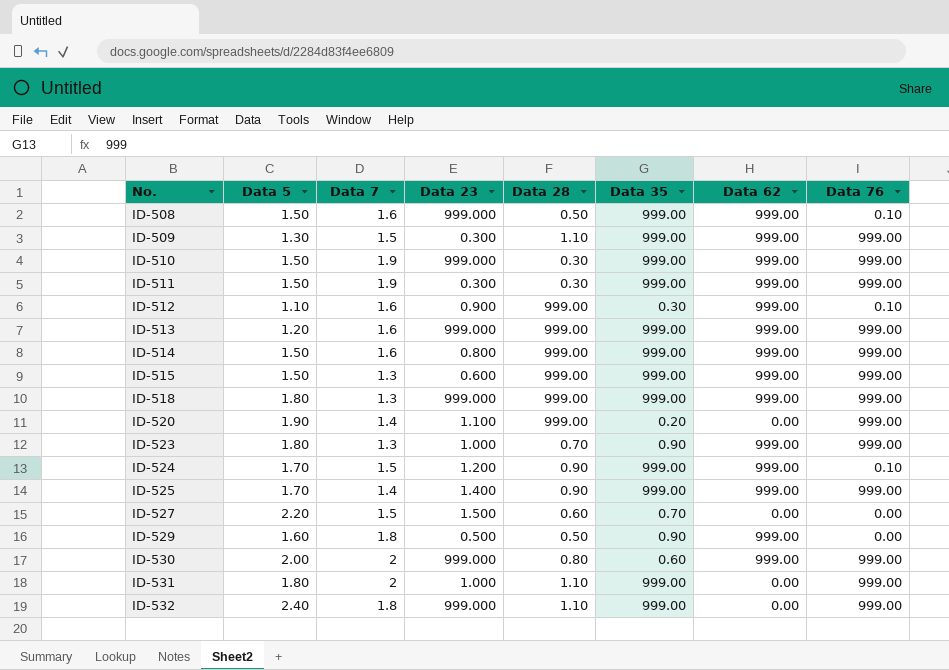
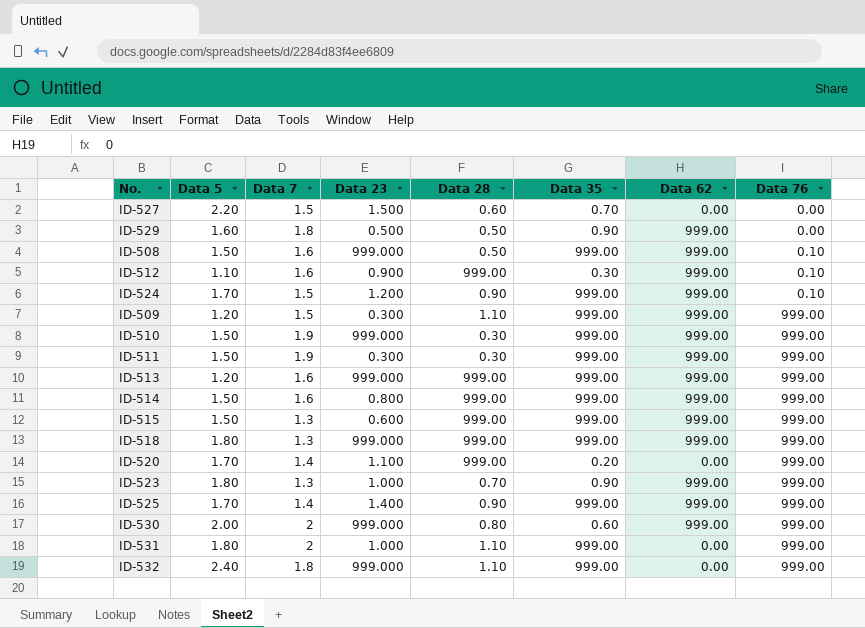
row order: No. ascending -> Data 76 ascending
ID-509 | Data 5: 1.30 -> 1.20
ID-520 | Data 5: 1.90 -> 1.70

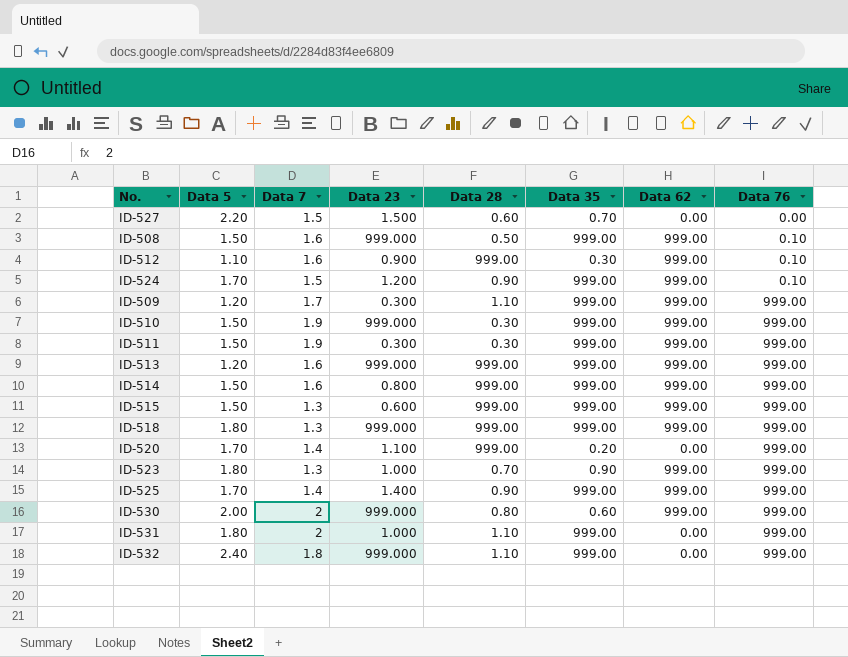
row ID-529: 1.60 | 1.8 | 0.500 | 0.50 | 0.90 | 999.00 | 0.00 -> none
ID-509 | Data 7: 1.5 -> 1.7

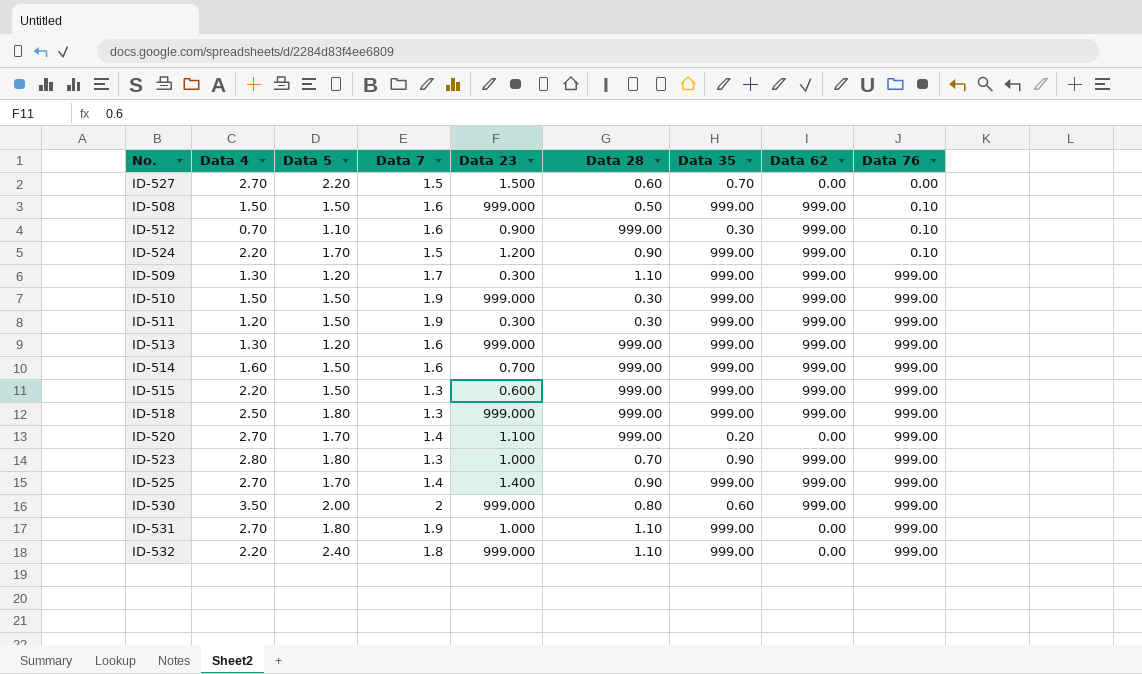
column Data 4 | position: none -> 2
ID-514 | Data 23: 0.800 -> 0.700
ID-531 | Data 7: 2 -> 1.9

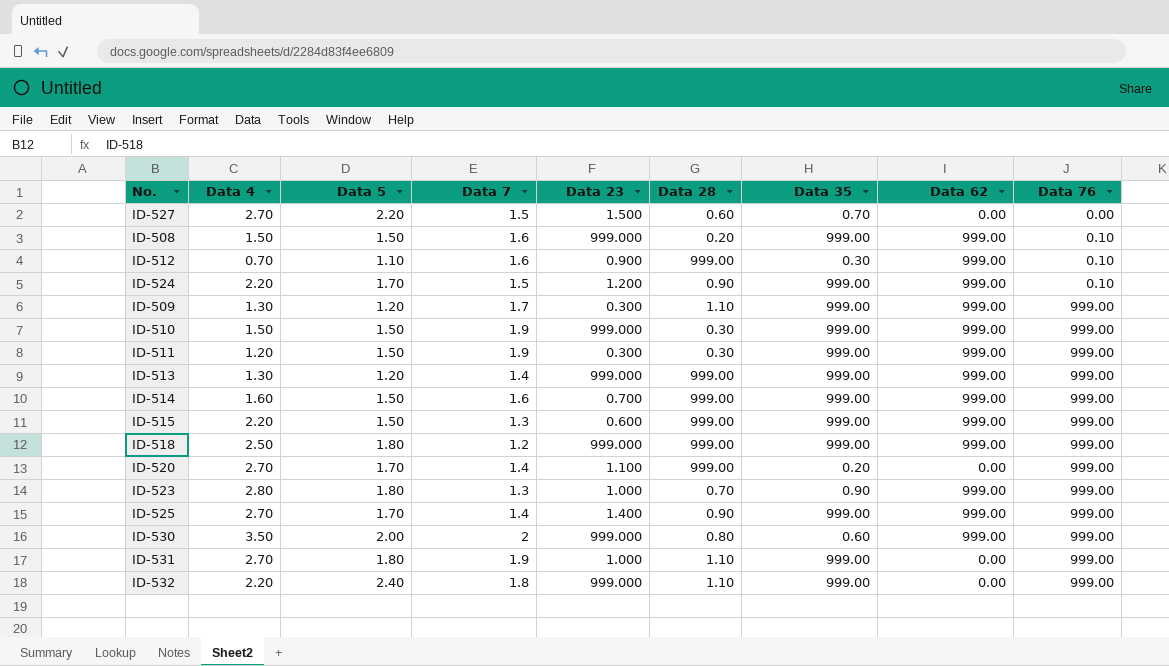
ID-508 | Data 28: 0.50 -> 0.20
ID-513 | Data 7: 1.6 -> 1.4
ID-518 | Data 7: 1.3 -> 1.2

